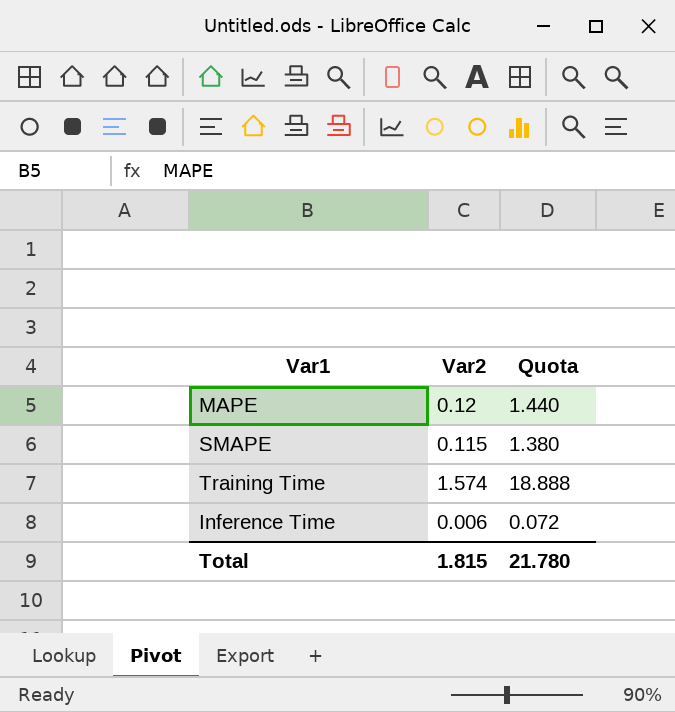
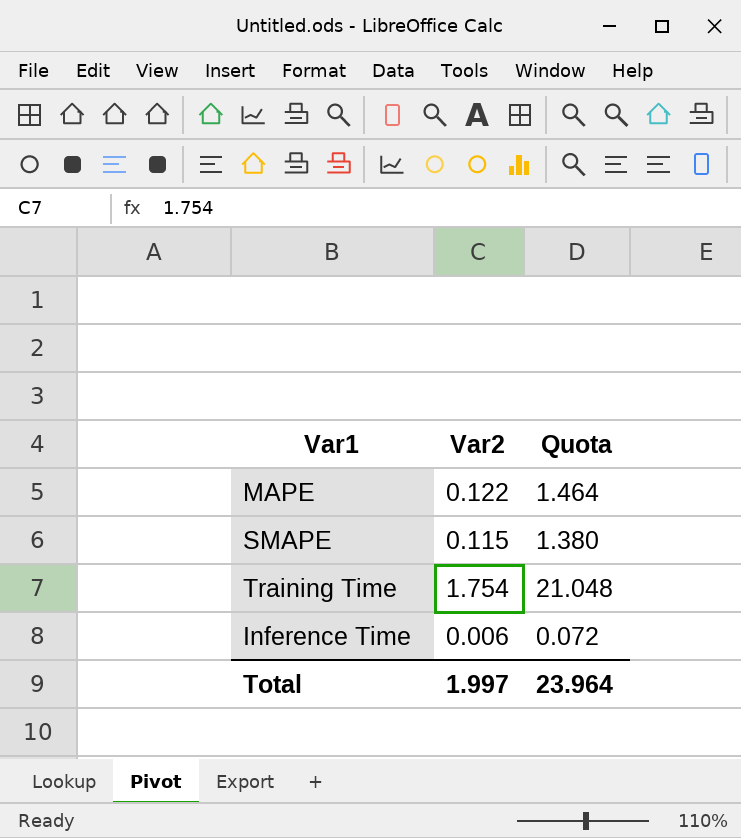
MAPE | Var2: 0.12 -> 0.122
MAPE | Quota: 1.440 -> 1.464
Training Time | Var2: 1.574 -> 1.754
Training Time | Quota: 18.888 -> 21.048
Total | Var2: 1.815 -> 1.997
Total | Quota: 21.780 -> 23.964

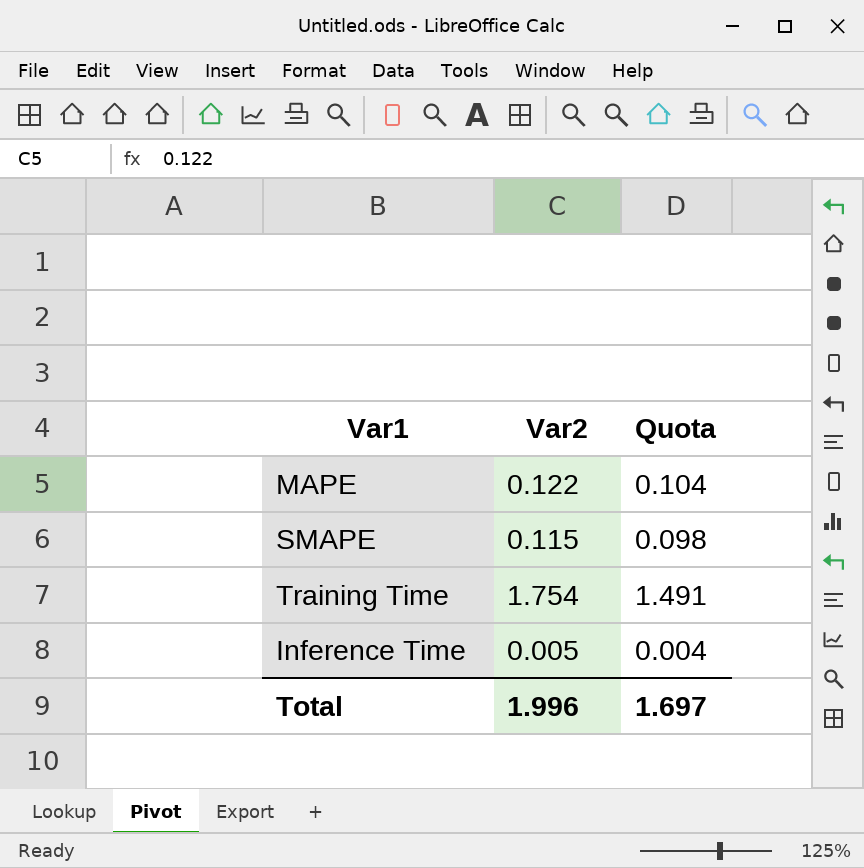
column Quota | formula: [Var2] * 12 -> [Var2] * 0.85
Inference Time | Var2: 0.006 -> 0.005
Total | Var2: 1.997 -> 1.996
Total | Quota: 23.964 -> 1.697

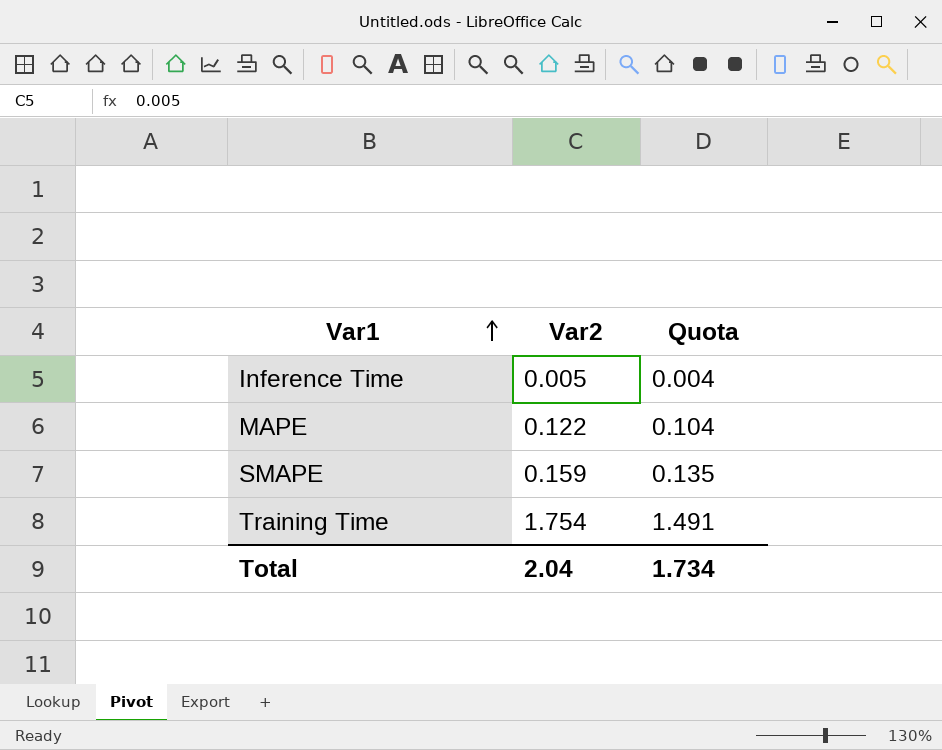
row order: none -> Var1 ascending
SMAPE | Var2: 0.115 -> 0.159
SMAPE | Quota: 0.098 -> 0.135
Total | Var2: 1.996 -> 2.04
Total | Quota: 1.697 -> 1.734

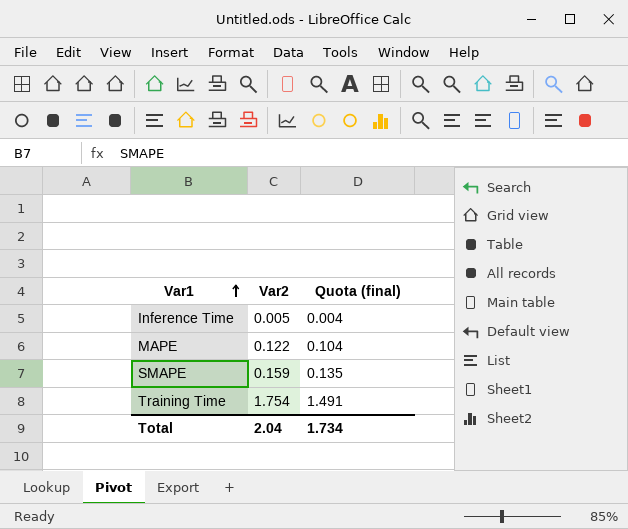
column name: Quota -> Quota (final)

